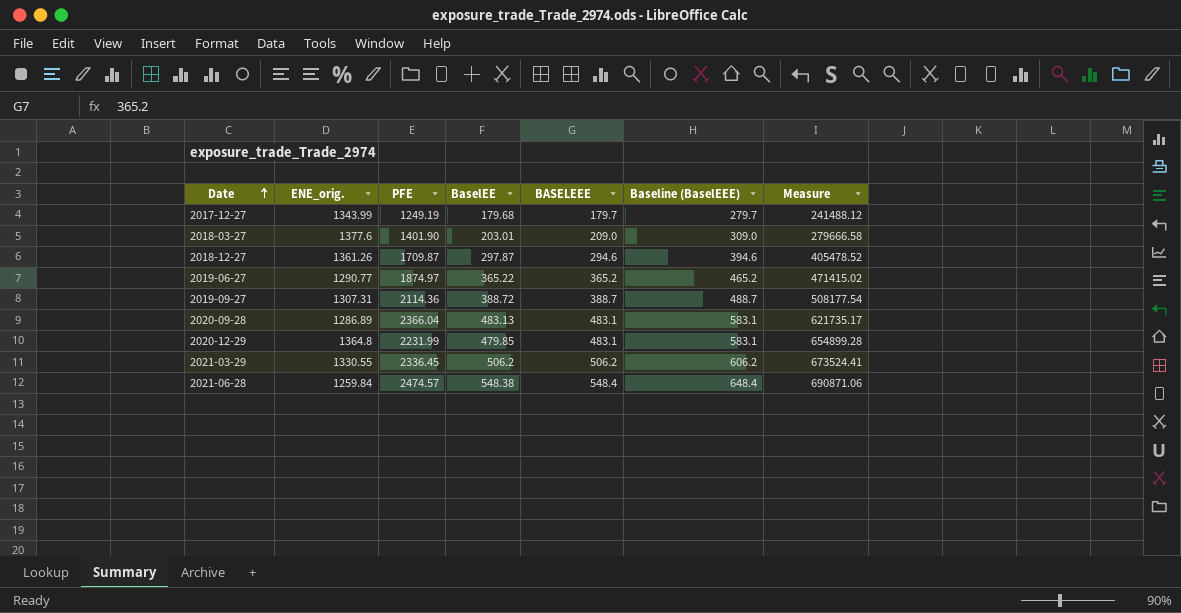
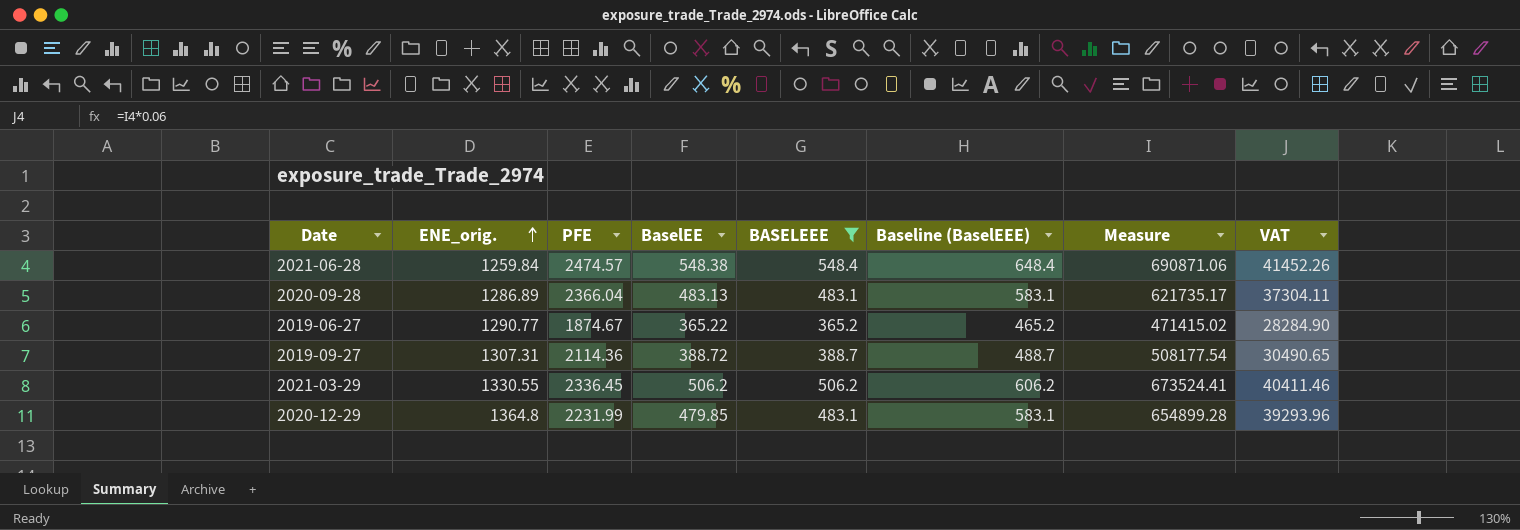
filter: none -> BASELEEE >= 365.2
row order: Date ascending -> ENE_orig. ascending
column VAT | formula: none -> [Measure] * 0.06
2019-06-27 | PFE: 1874.97 -> 1874.67

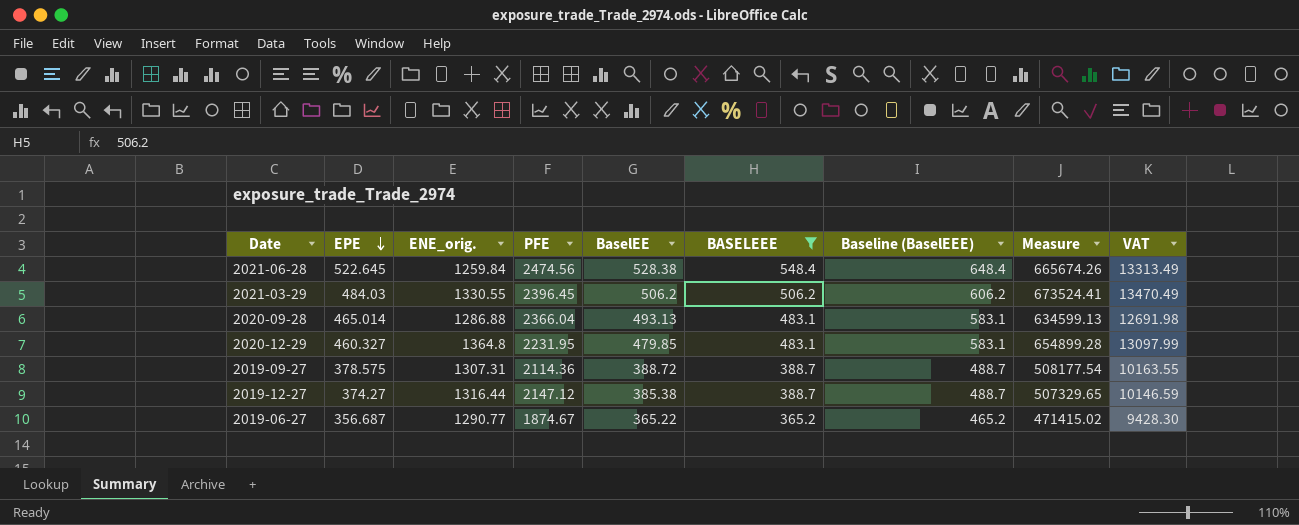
row order: ENE_orig. ascending -> EPE descending
column EPE | position: none -> 2
column VAT | formula: [Measure] * 0.06 -> [Measure] * 0.02
2021-06-28 | PFE: 2474.57 -> 2474.56
2021-06-28 | BaselEE: 548.38 -> 528.38
2021-06-28 | Measure: 690871.06 -> 665674.26
2021-03-29 | PFE: 2336.45 -> 2396.45
2020-09-28 | ENE_orig.: 1286.89 -> 1286.88
2020-09-28 | BaselEE: 483.13 -> 493.13
2020-09-28 | Measure: 621735.17 -> 634599.13
2020-12-29 | PFE: 2231.99 -> 2231.95
row 2019-12-27: none -> 374.27 | 1316.44 | 2147.12 | 385.38 | 388.7 | 488.7 | 507329.65 | 10146.59

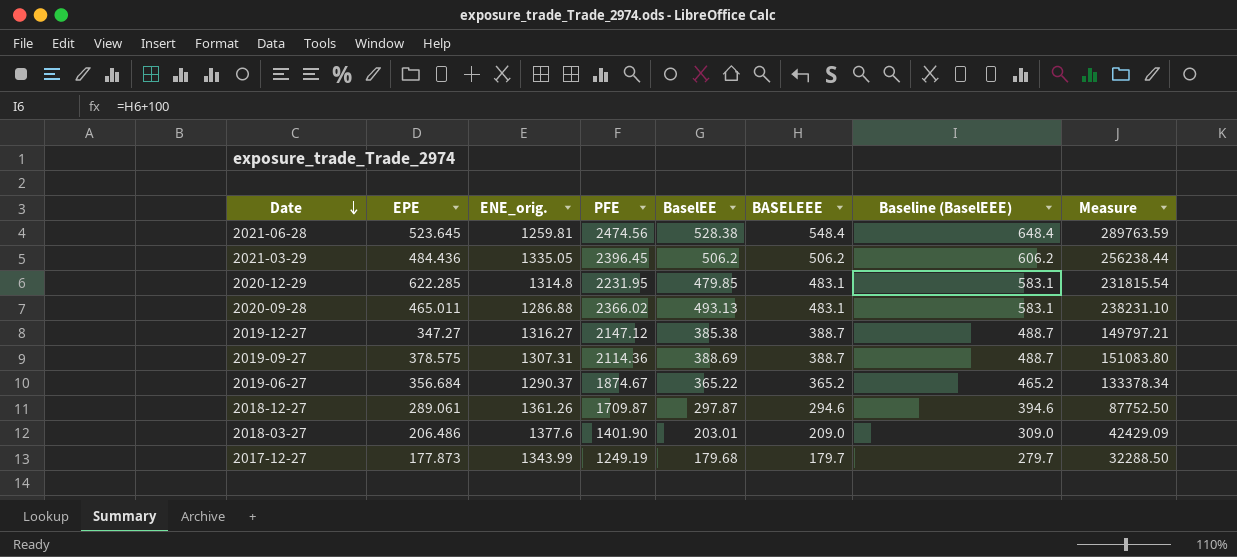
filter: BASELEEE >= 365.2 -> none
row order: EPE descending -> Date descending
column VAT | formula: [Measure] * 0.02 -> none
column Measure | formula: [ENE_orig.] * [BaselEE] -> [BaselEE] * [BASELEEE]
2021-06-28 | EPE: 522.645 -> 523.645
2021-06-28 | ENE_orig.: 1259.84 -> 1259.81
2021-03-29 | EPE: 484.03 -> 484.436
2021-03-29 | ENE_orig.: 1330.55 -> 1335.05
2020-12-29 | EPE: 460.327 -> 622.285
2020-12-29 | ENE_orig.: 1364.8 -> 1314.8
2020-09-28 | EPE: 465.014 -> 465.011
2020-09-28 | PFE: 2366.04 -> 2366.02
2019-12-27 | EPE: 374.27 -> 347.27
2019-12-27 | ENE_orig.: 1316.44 -> 1316.27
2019-09-27 | BaselEE: 388.72 -> 388.69
2019-06-27 | EPE: 356.687 -> 356.684
2019-06-27 | ENE_orig.: 1290.77 -> 1290.37

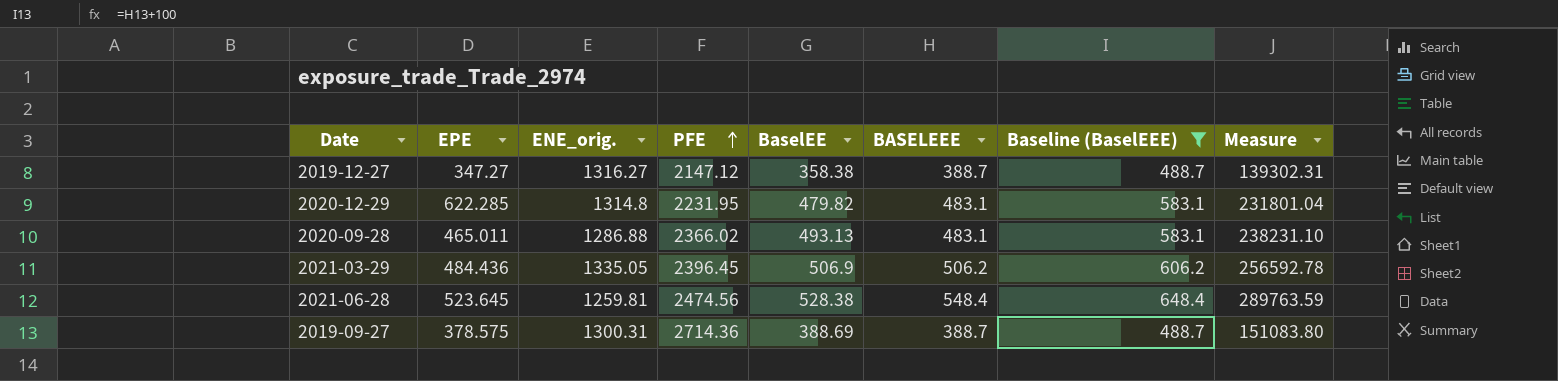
filter: none -> Baseline (BaselEEE) >= 488.7
row order: Date descending -> PFE ascending
2019-12-27 | BaselEE: 385.38 -> 358.38
2019-12-27 | Measure: 149797.21 -> 139302.31
2020-12-29 | BaselEE: 479.85 -> 479.82
2020-12-29 | Measure: 231815.54 -> 231801.04
2021-03-29 | BaselEE: 506.2 -> 506.9
2021-03-29 | Measure: 256238.44 -> 256592.78
2019-09-27 | ENE_orig.: 1307.31 -> 1300.31
2019-09-27 | PFE: 2114.36 -> 2714.36

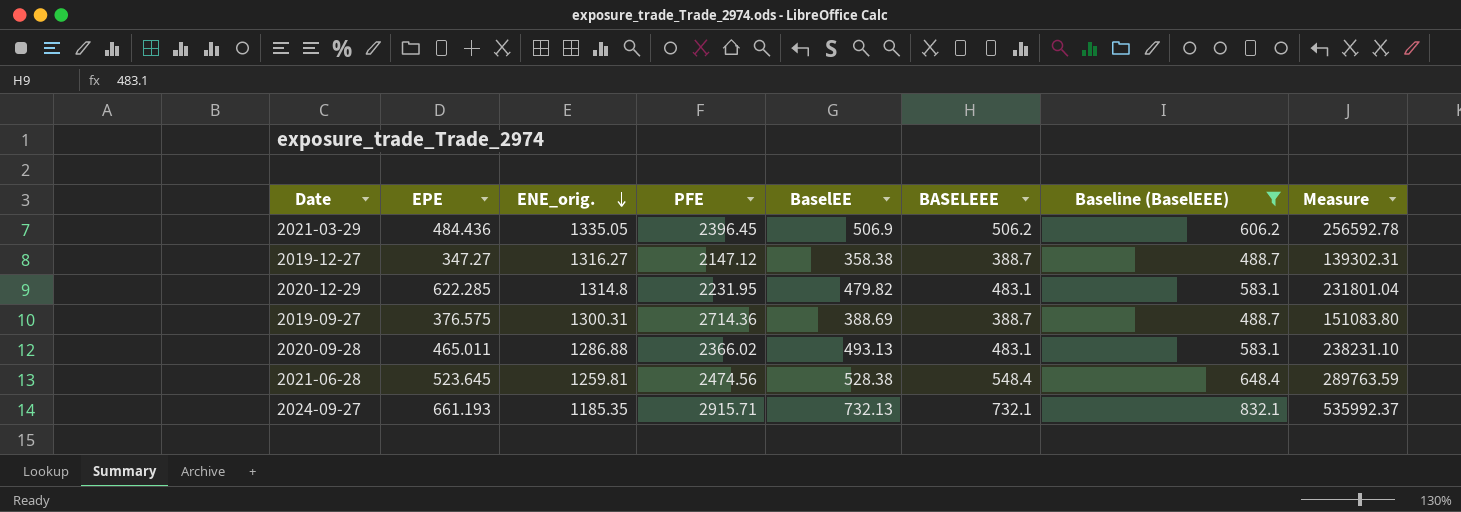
row order: PFE ascending -> ENE_orig. descending
2019-09-27 | EPE: 378.575 -> 376.575
row 2024-09-27: none -> 661.193 | 1185.35 | 2915.71 | 732.13 | 732.1 | 832.1 | 535992.37

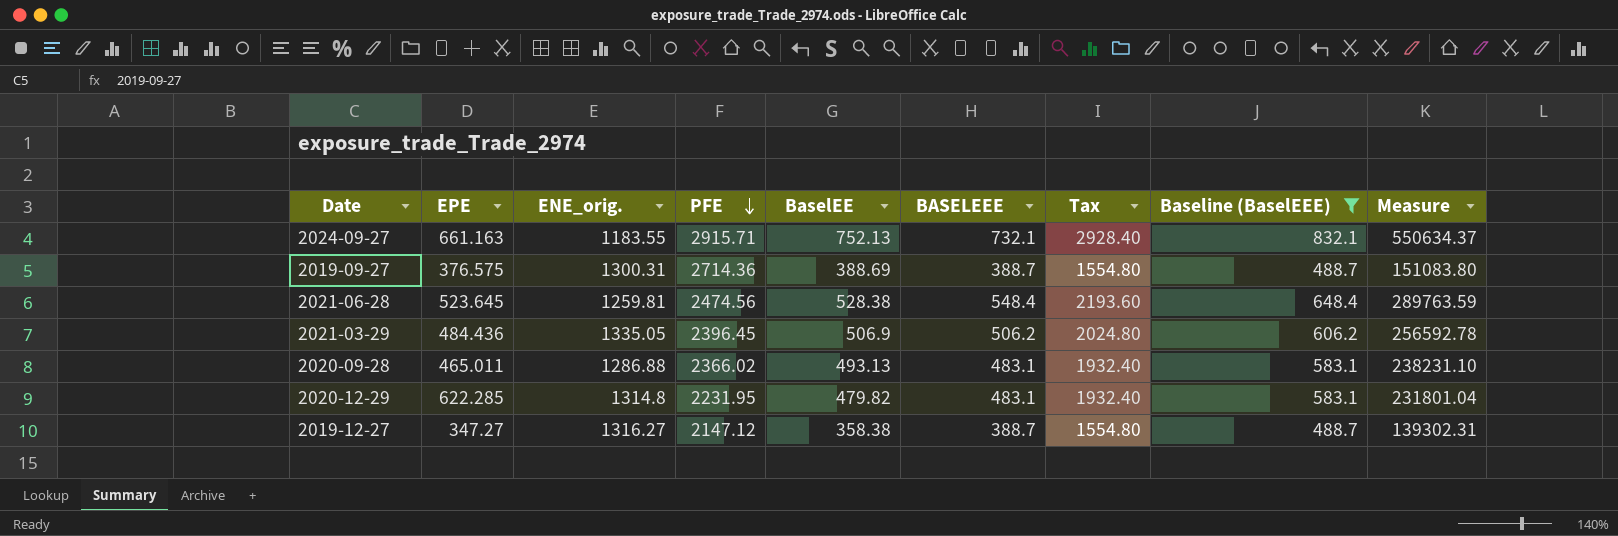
row order: ENE_orig. descending -> PFE descending
column Tax | formula: none -> [BASELEEE] * 4
2024-09-27 | EPE: 661.193 -> 661.163
2024-09-27 | ENE_orig.: 1185.35 -> 1183.55
2024-09-27 | BaselEE: 732.13 -> 752.13
2024-09-27 | Measure: 535992.37 -> 550634.37

